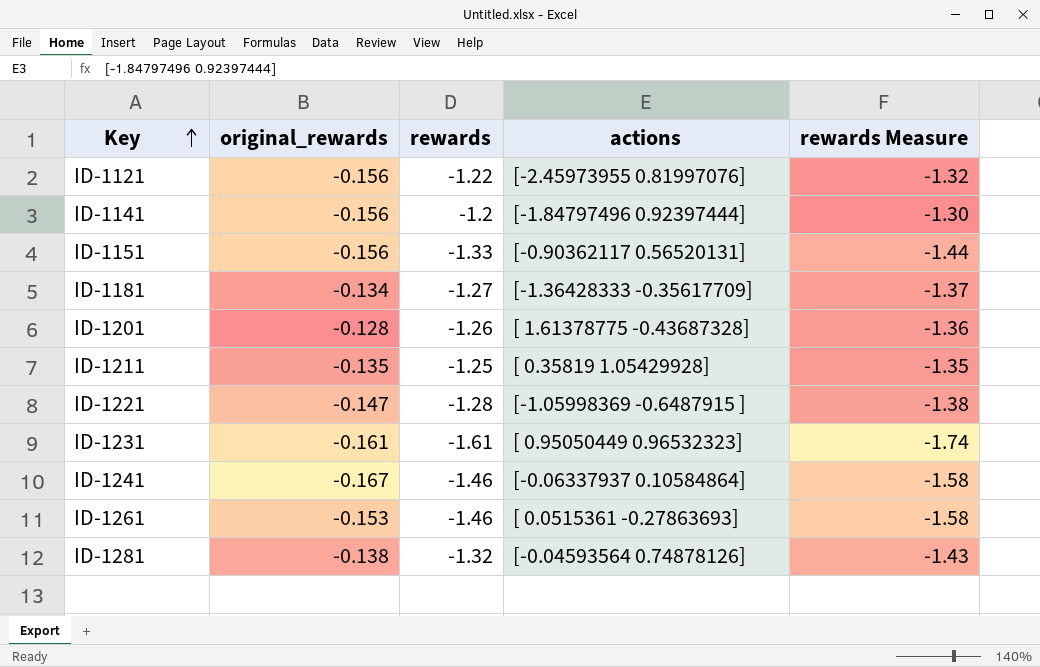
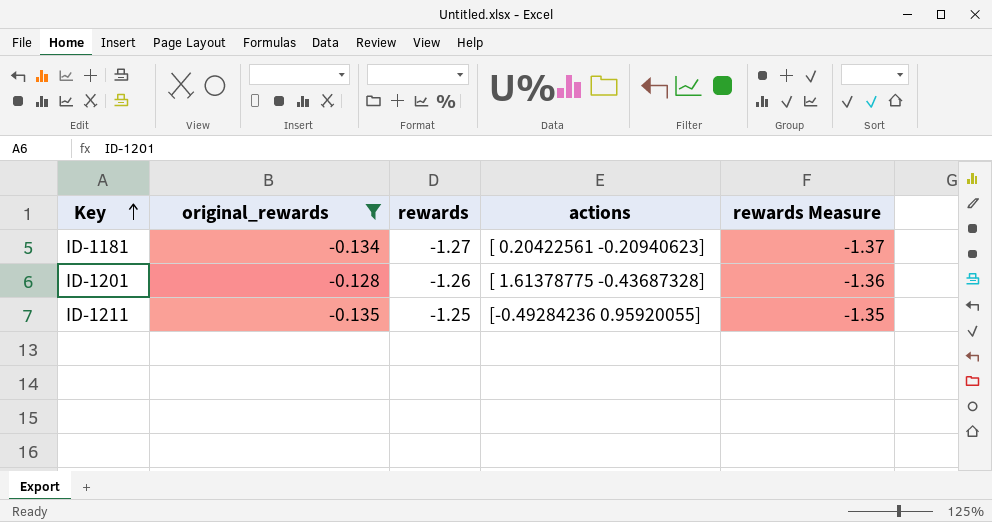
filter: none -> original_rewards >= -0.135
ID-1181 | actions: [-1.36428333 -0.35617709] -> [ 0.20422561 -0.20940623]
ID-1211 | actions: [ 0.35819 1.05429928] -> [-0.49284236 0.95920055]

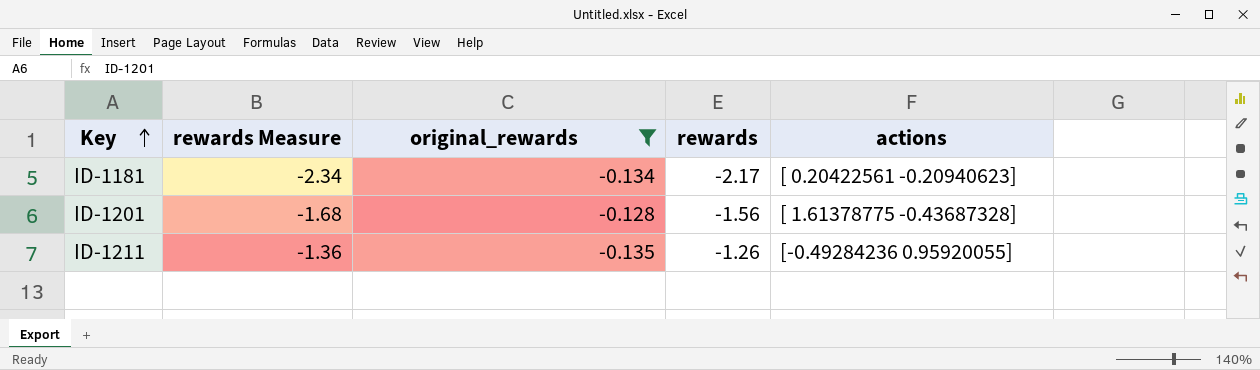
column rewards Measure | position: 5 -> 2
ID-1181 | rewards Measure: -1.37 -> -2.34
ID-1181 | rewards: -1.27 -> -2.17
ID-1201 | rewards Measure: -1.36 -> -1.68
ID-1201 | rewards: -1.26 -> -1.56
ID-1211 | rewards Measure: -1.35 -> -1.36
ID-1211 | rewards: -1.25 -> -1.26

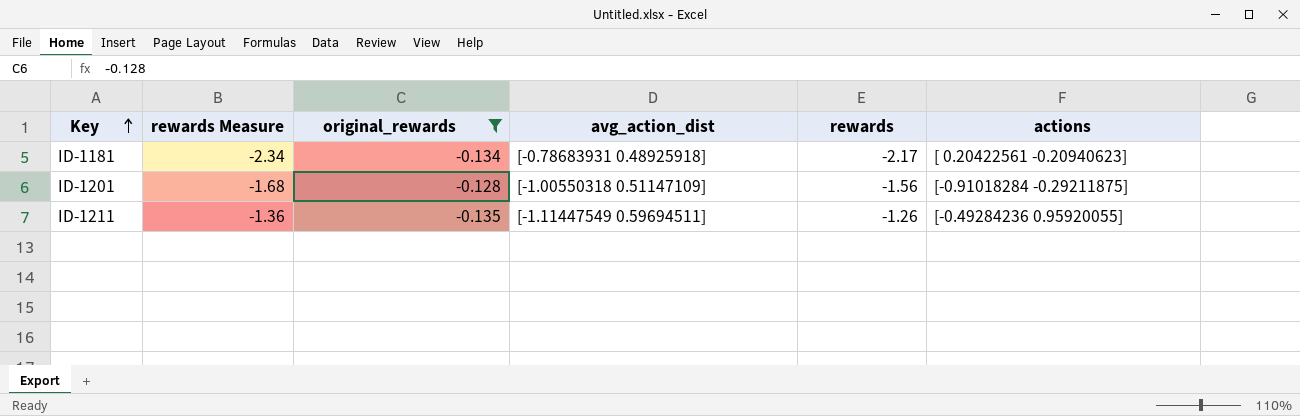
column avg_action_dist | position: none -> 4
ID-1201 | actions: [ 1.61378775 -0.43687328] -> [-0.91018284 -0.29211875]

